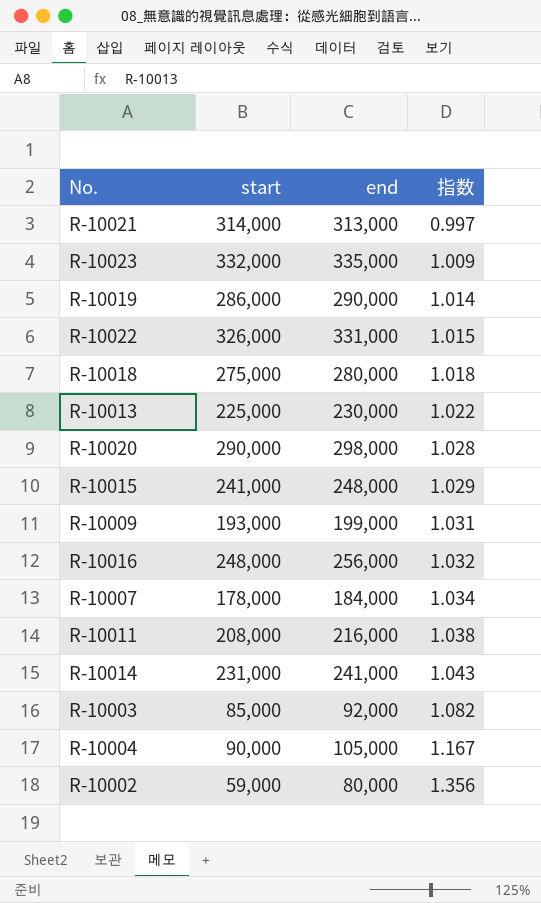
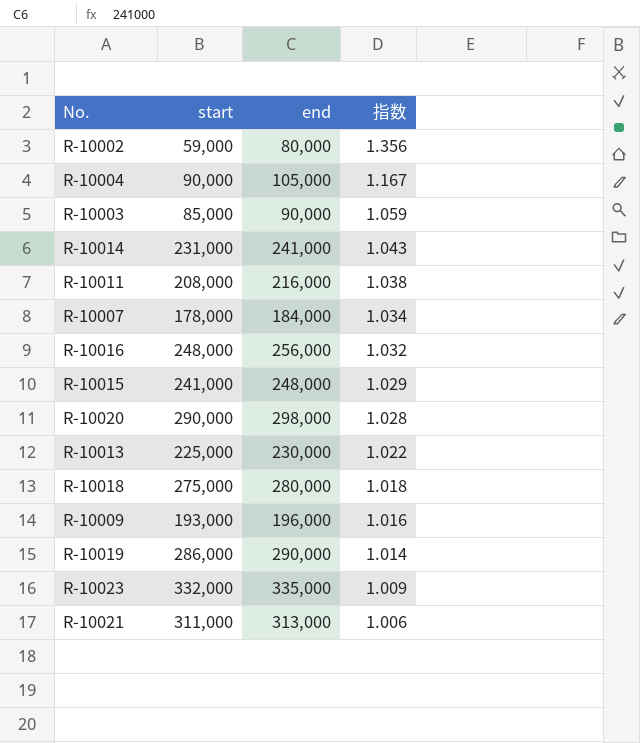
row order: 指数 ascending -> 指数 descending
row R-10022: 326,000 | 331,000 | 1.015 -> none
R-10003 | end: 92,000 -> 90,000
R-10003 | 指数: 1.082 -> 1.059
R-10009 | end: 199,000 -> 196,000
R-10009 | 指数: 1.031 -> 1.016
R-10021 | start: 314,000 -> 311,000
R-10021 | 指数: 0.997 -> 1.006

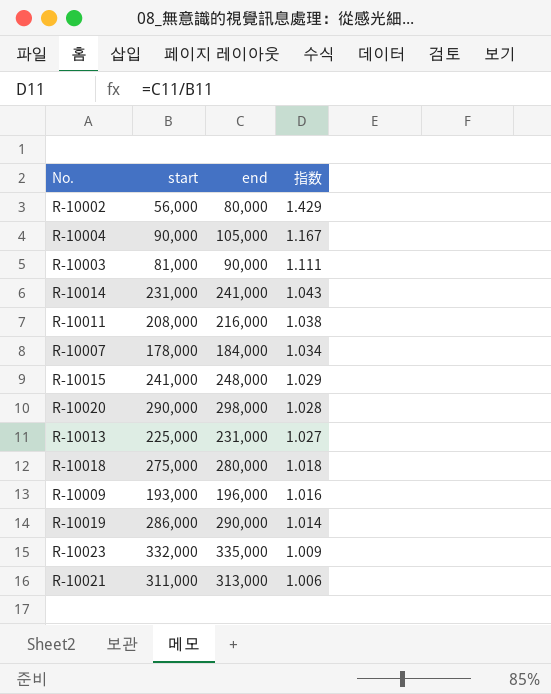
row R-10016: 248,000 | 256,000 | 1.032 -> none
R-10002 | start: 59,000 -> 56,000
R-10002 | 指数: 1.356 -> 1.429
R-10003 | start: 85,000 -> 81,000
R-10003 | 指数: 1.059 -> 1.111
R-10013 | end: 230,000 -> 231,000
R-10013 | 指数: 1.022 -> 1.027

